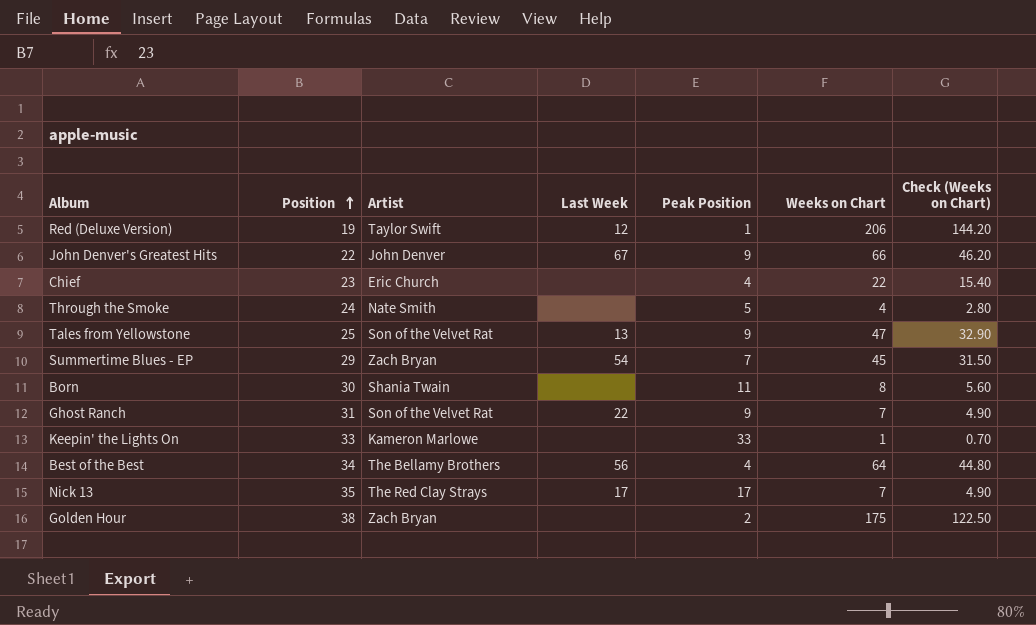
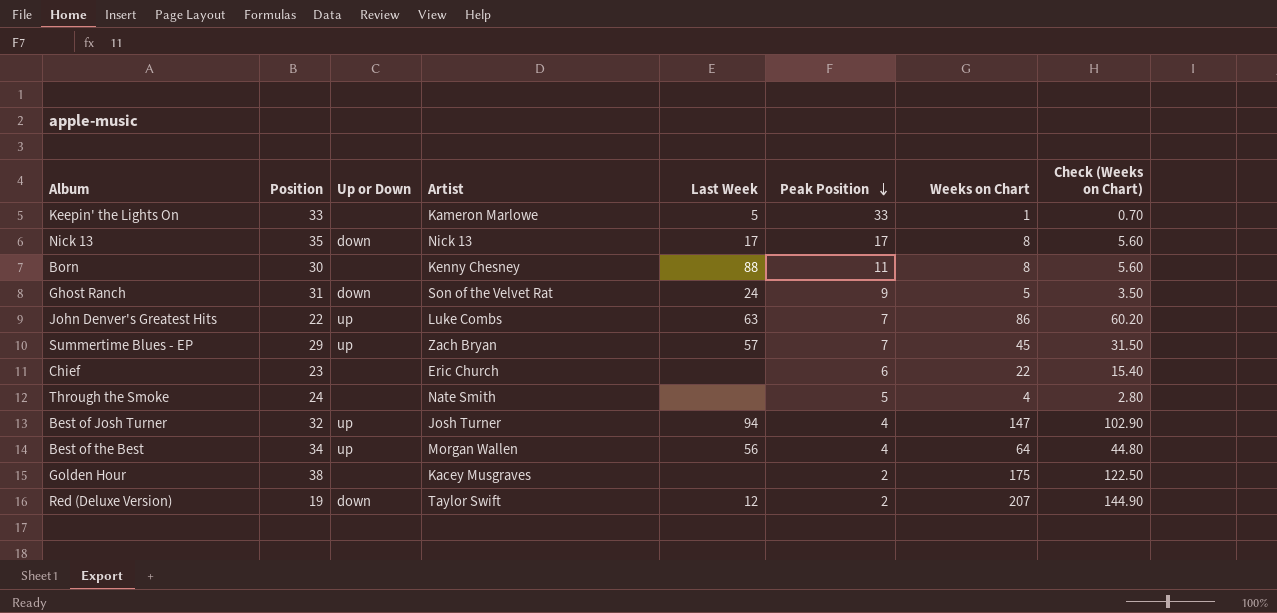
row order: Position ascending -> Peak Position descending
column Up or Down | position: none -> 3
row Tales from Yellowstone: 25 | Son of the Velvet Rat | 13 | 9 | 47 | 32.90 -> none
Keepin' the Lights On | Last Week: none -> 5
Nick 13 | Artist: The Red Clay Strays -> Nick 13
Nick 13 | Weeks on Chart: 7 -> 8
Nick 13 | Check (Weeks on Chart): 4.90 -> 5.60
Born | Artist: Shania Twain -> Kenny Chesney
Born | Last Week: none -> 88
Ghost Ranch | Last Week: 22 -> 24
Ghost Ranch | Weeks on Chart: 7 -> 5
Ghost Ranch | Check (Weeks on Chart): 4.90 -> 3.50
John Denver's Greatest Hits | Artist: John Denver -> Luke Combs
John Denver's Greatest Hits | Last Week: 67 -> 63
John Denver's Greatest Hits | Peak Position: 9 -> 7
John Denver's Greatest Hits | Weeks on Chart: 66 -> 86
John Denver's Greatest Hits | Check (Weeks on Chart): 46.20 -> 60.20
Summertime Blues - EP | Last Week: 54 -> 57
Chief | Peak Position: 4 -> 6
row Best of Josh Turner: none -> 32 | up | Josh Turner | 94 | 4 | 147 | 102.90
Best of the Best | Artist: The Bellamy Brothers -> Morgan Wallen
Golden Hour | Artist: Zach Bryan -> Kacey Musgraves
Red (Deluxe Version) | Peak Position: 1 -> 2
Red (Deluxe Version) | Weeks on Chart: 206 -> 207
Red (Deluxe Version) | Check (Weeks on Chart): 144.20 -> 144.90

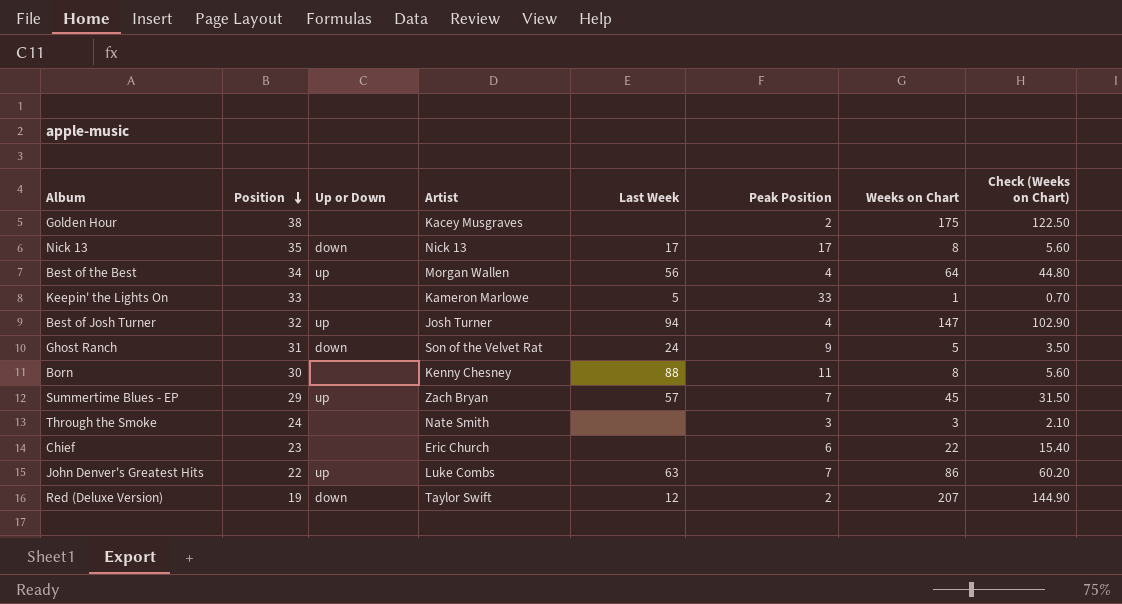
row order: Peak Position descending -> Position descending
Through the Smoke | Peak Position: 5 -> 3
Through the Smoke | Weeks on Chart: 4 -> 3
Through the Smoke | Check (Weeks on Chart): 2.80 -> 2.10

